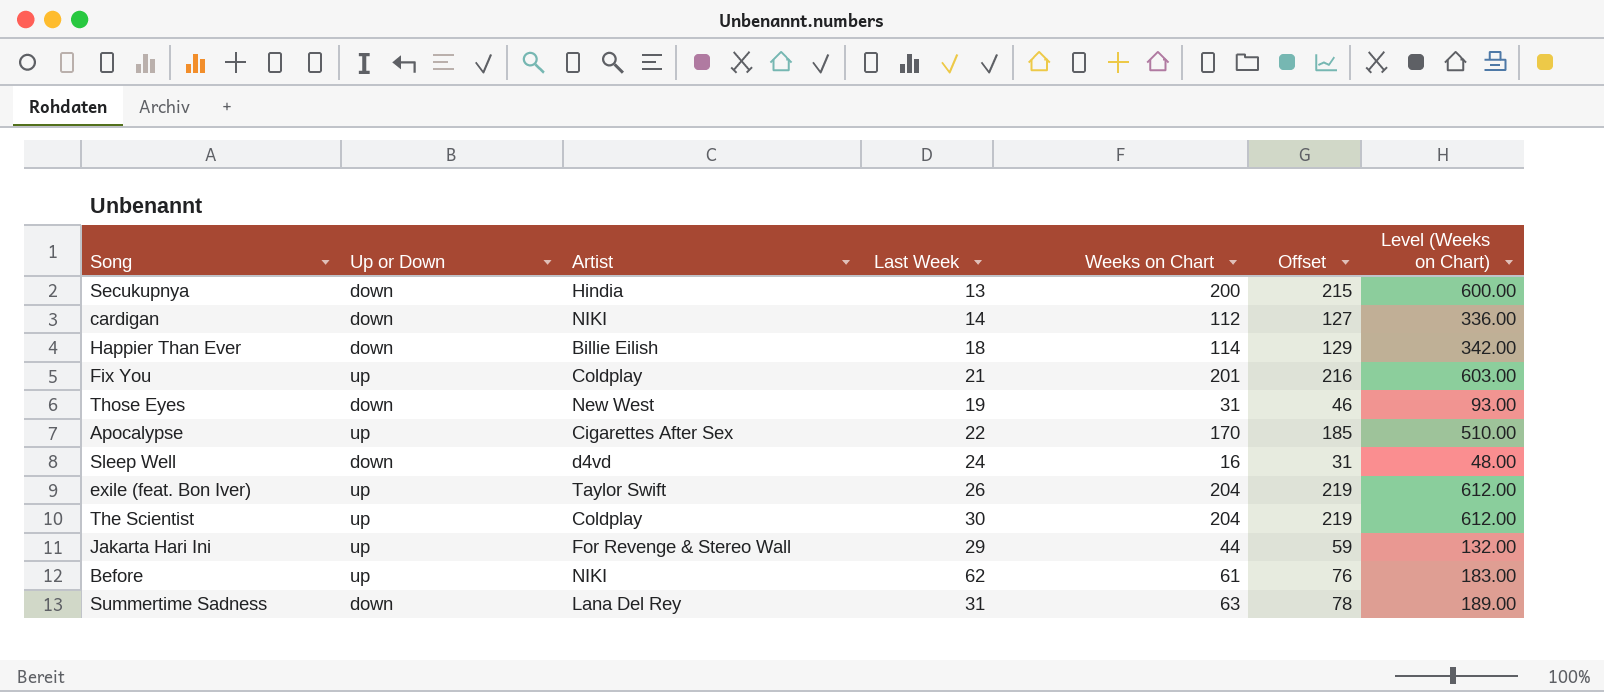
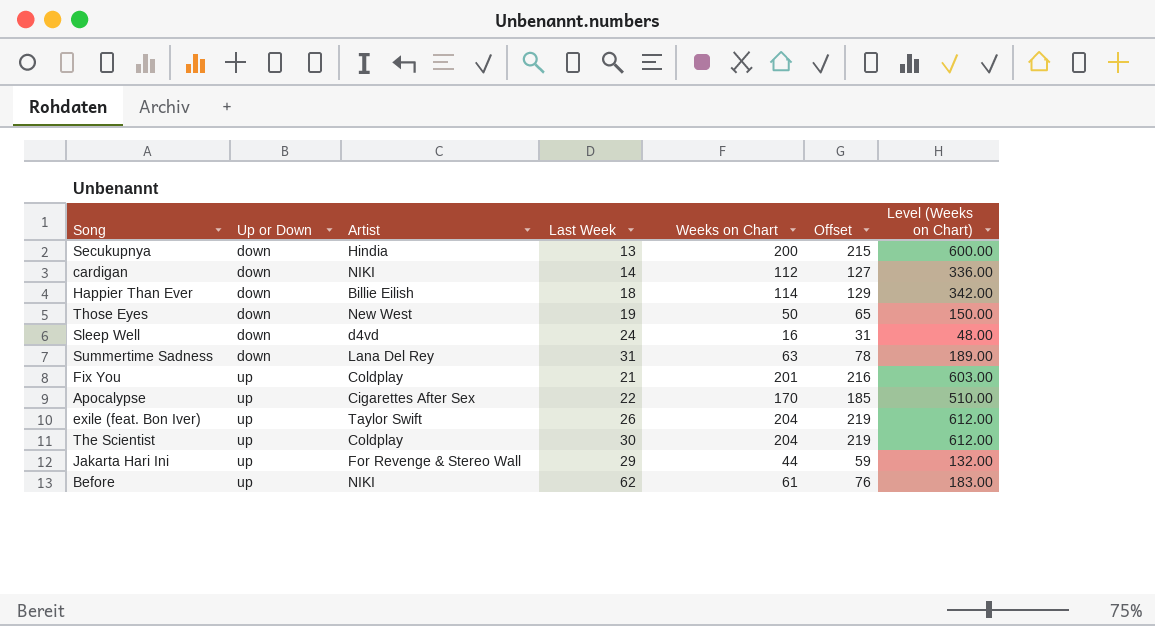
row order: none -> Up or Down ascending
Those Eyes | Weeks on Chart: 31 -> 50
Those Eyes | Offset: 46 -> 65
Those Eyes | Level (Weeks on Chart): 93.00 -> 150.00

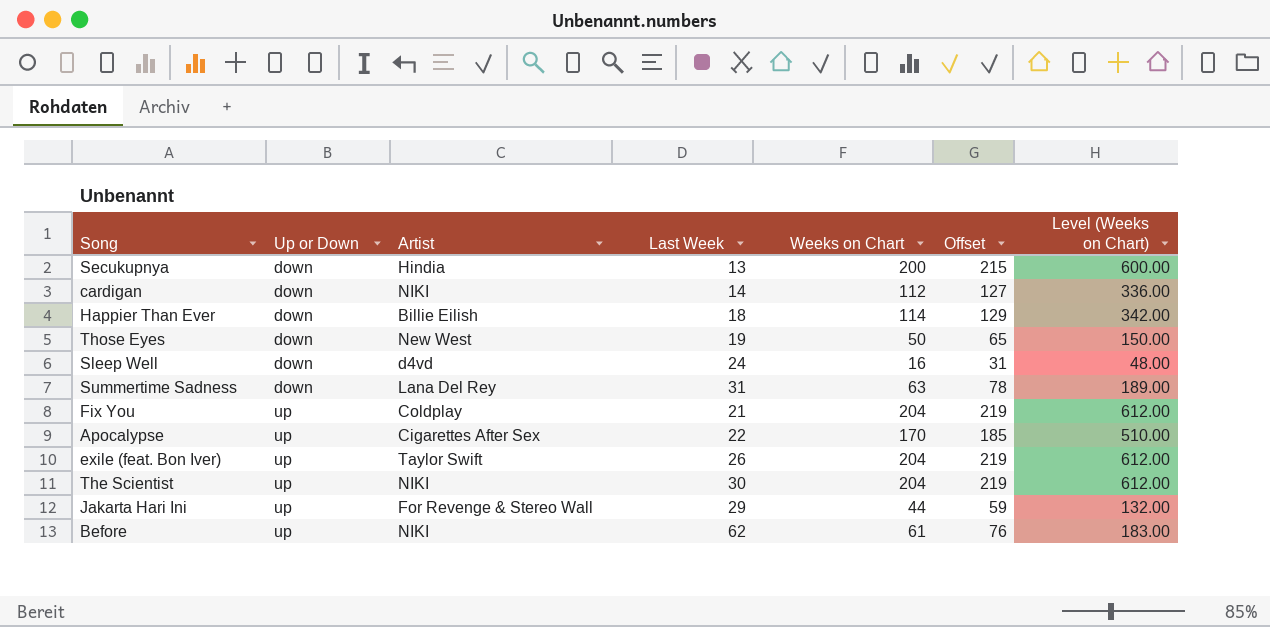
Fix You | Weeks on Chart: 201 -> 204
Fix You | Offset: 216 -> 219
Fix You | Level (Weeks on Chart): 603.00 -> 612.00
The Scientist | Artist: Coldplay -> NIKI

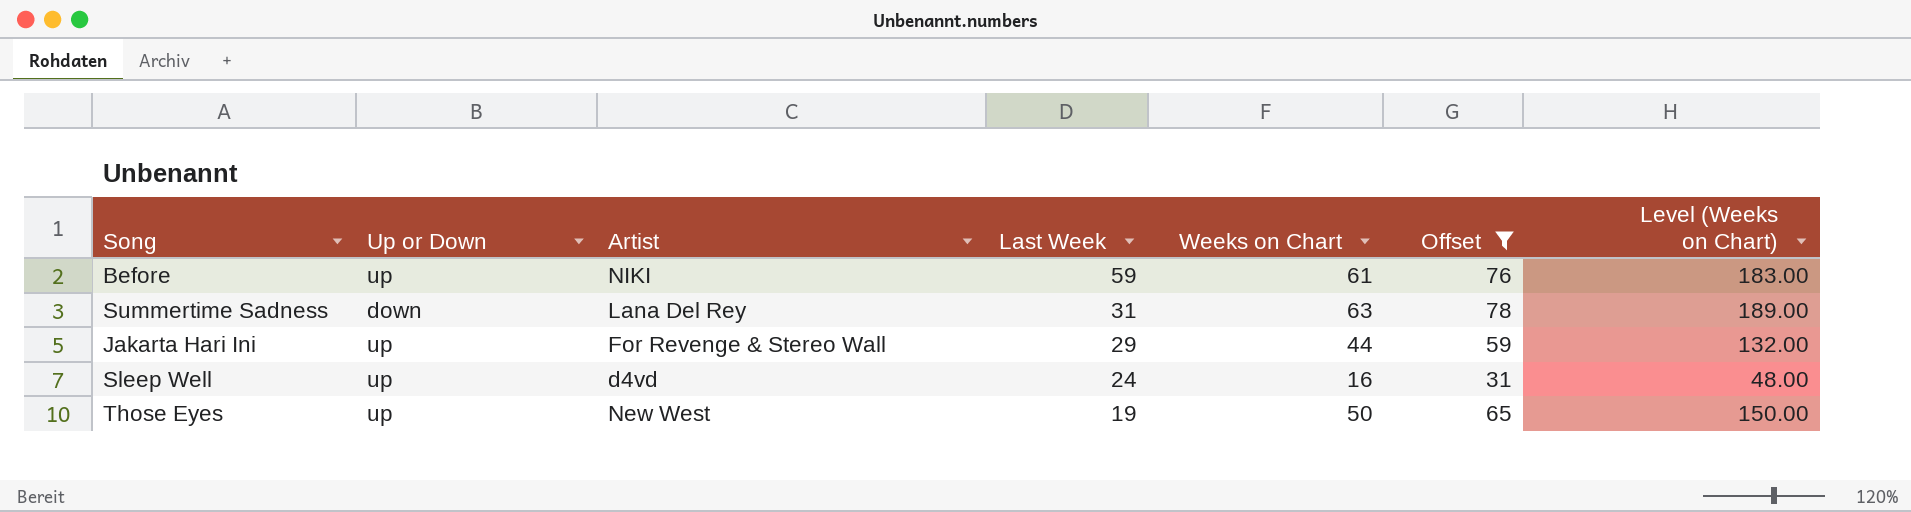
filter: none -> Offset <= 78
row order: Up or Down ascending -> Last Week descending
Before | Last Week: 62 -> 59
Sleep Well | Up or Down: down -> up
Those Eyes | Up or Down: down -> up

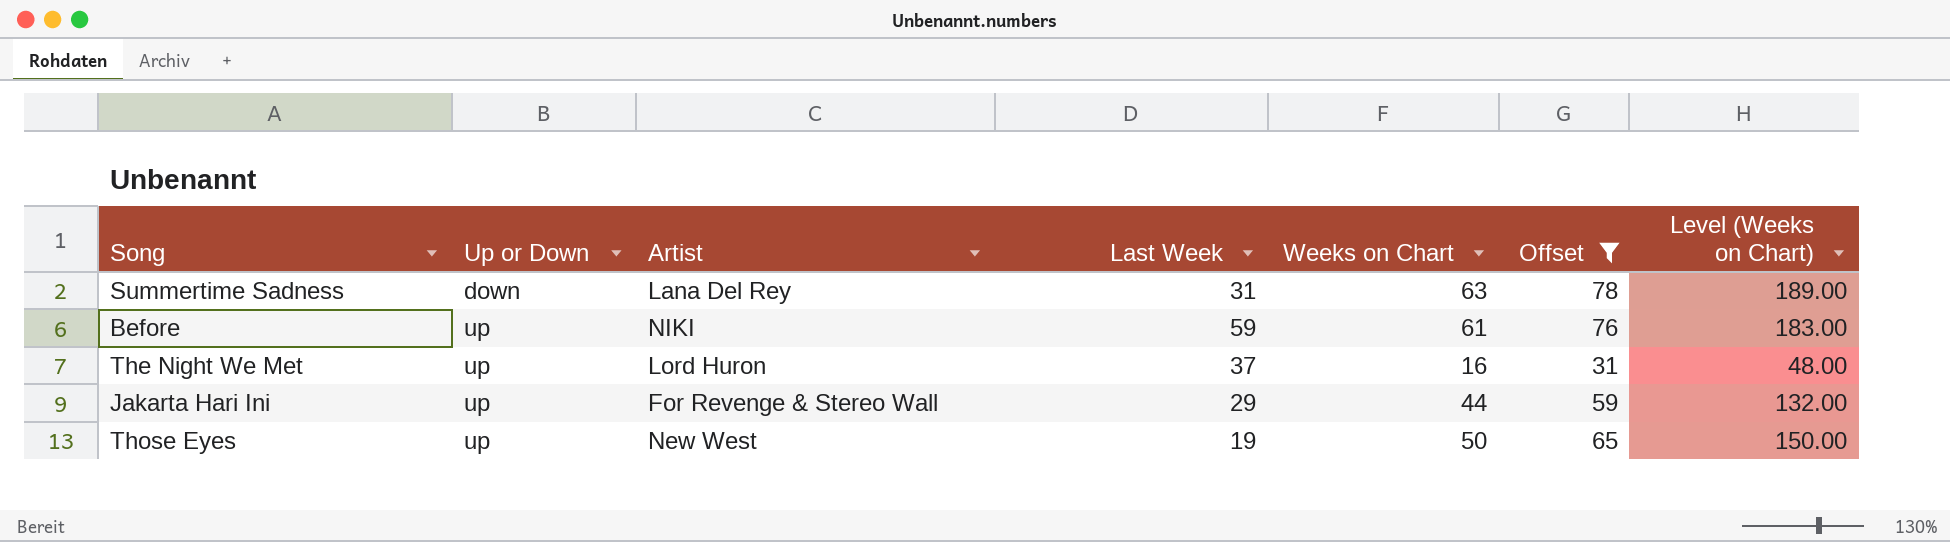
row order: Last Week descending -> Up or Down ascending
row Sleep Well: up | d4vd | 24 | 16 | 31 | 48.00 -> none
row The Night We Met: none -> up | Lord Huron | 37 | 16 | 31 | 48.00

